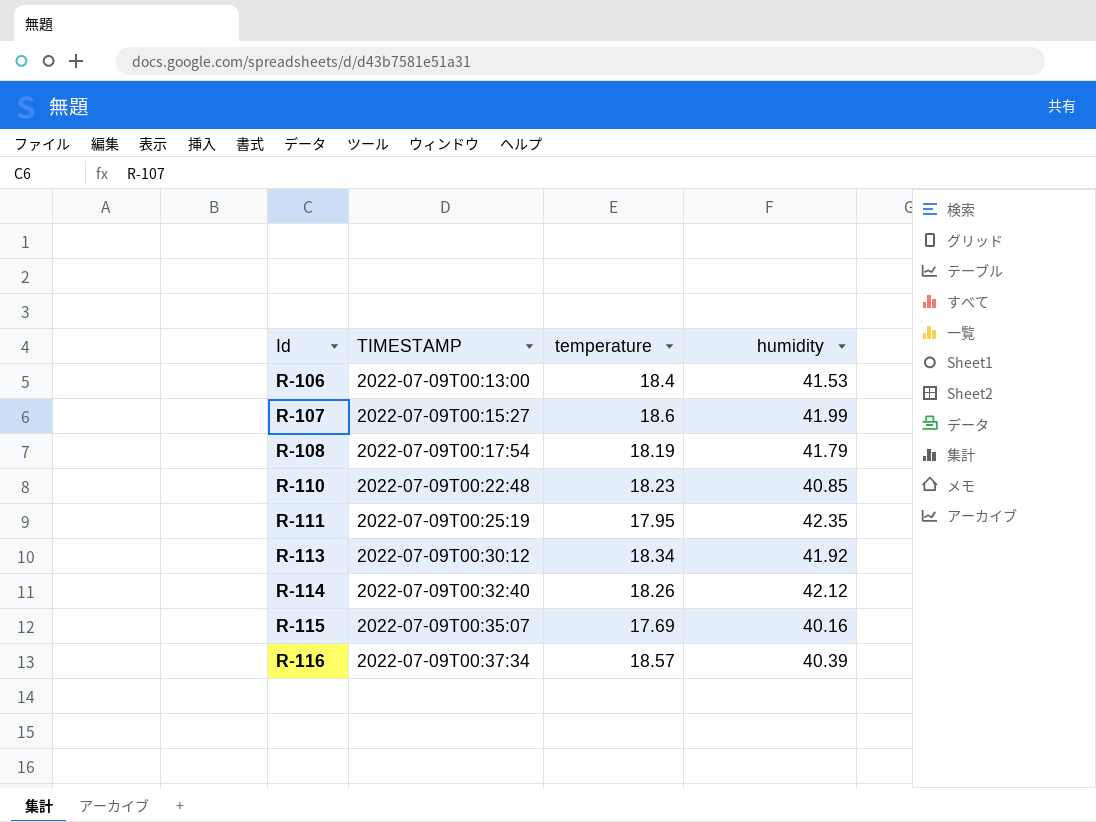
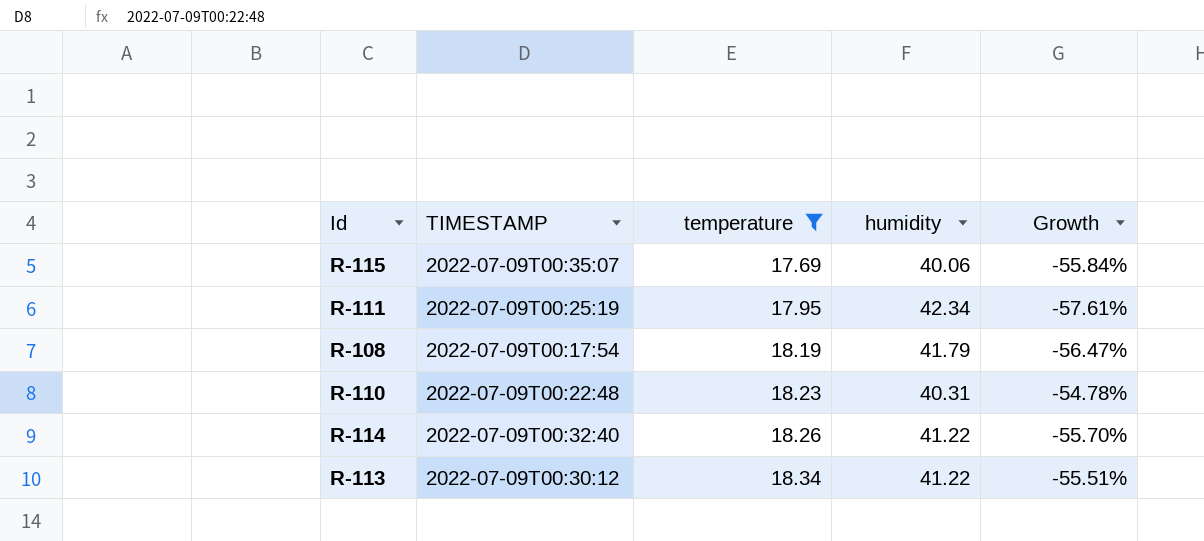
filter: none -> temperature <= 18.34
row order: Id ascending -> temperature ascending
column Growth | formula: none -> ([temperature] - [humidity]) / [humidity]
R-115 | humidity: 40.16 -> 40.06
R-111 | humidity: 42.35 -> 42.34
R-110 | humidity: 40.85 -> 40.31
R-114 | humidity: 42.12 -> 41.22
R-113 | humidity: 41.92 -> 41.22

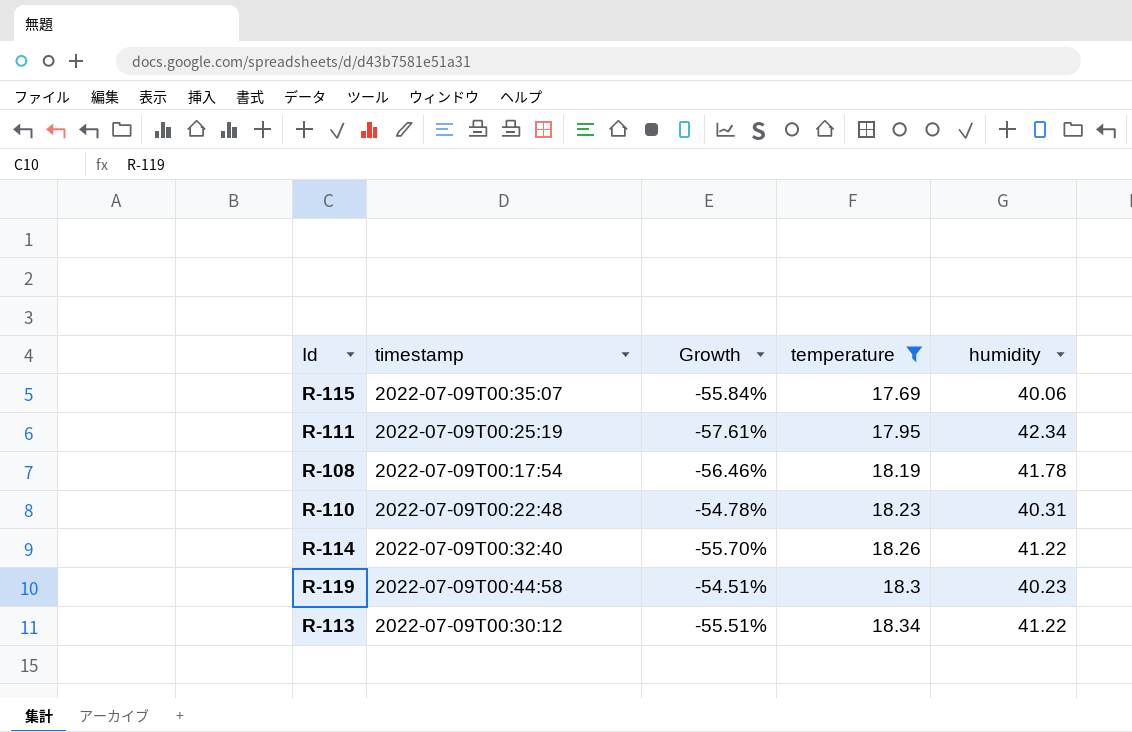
column name: TIMESTAMP -> timestamp
column Growth | position: 5 -> 3
R-108 | Growth: -56.47% -> -56.46%
R-108 | humidity: 41.79 -> 41.78
row R-119: none -> 2022-07-09T00:44:58 | -54.51% | 18.3 | 40.23

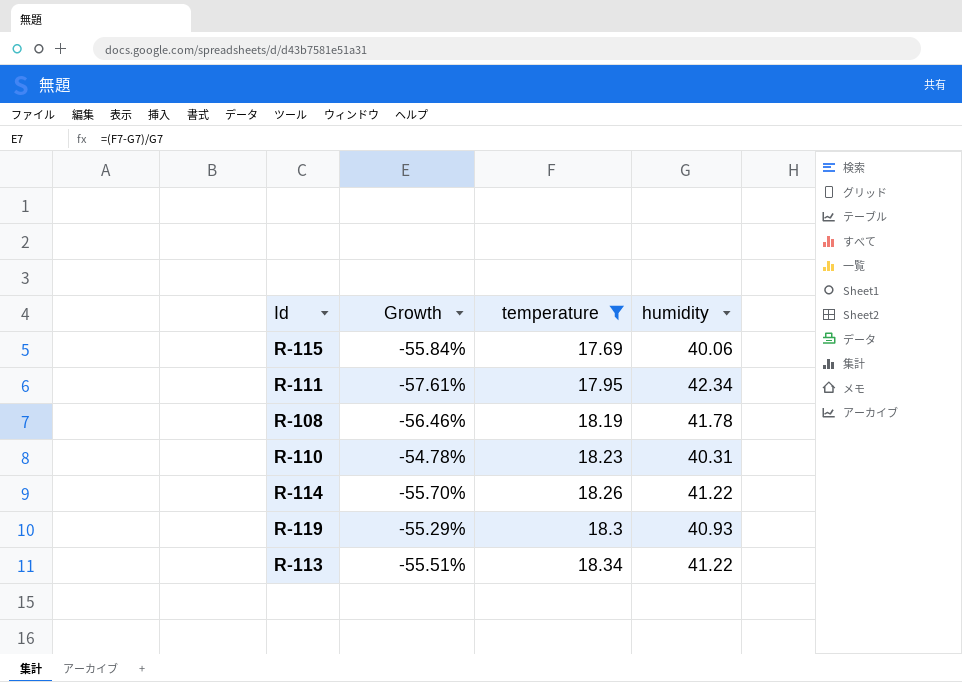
column timestamp | position: 2 -> none
R-119 | Growth: -54.51% -> -55.29%
R-119 | humidity: 40.23 -> 40.93

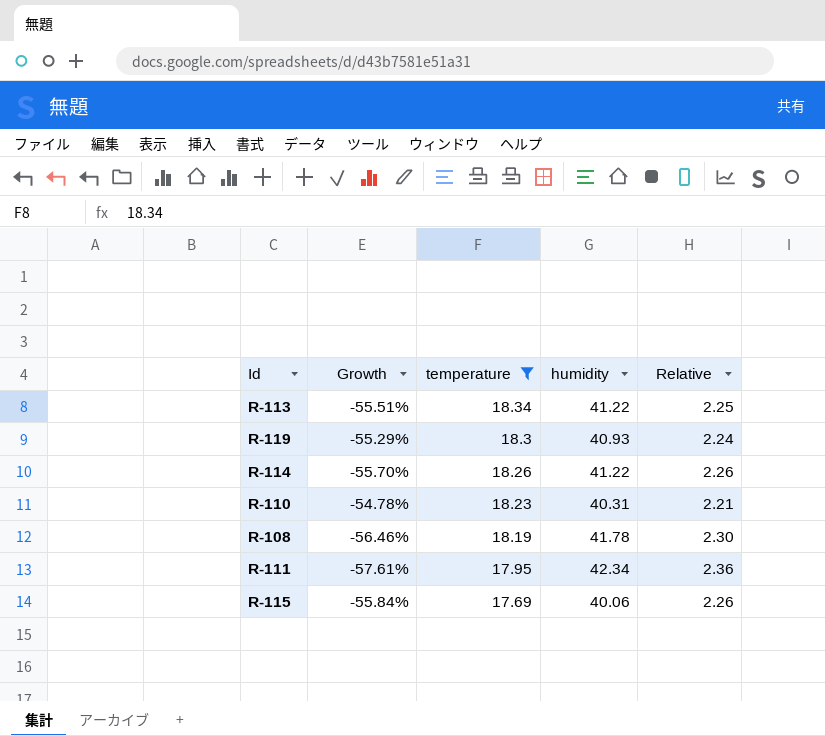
row order: temperature ascending -> temperature descending
column Relative | formula: none -> [humidity] / [temperature]

